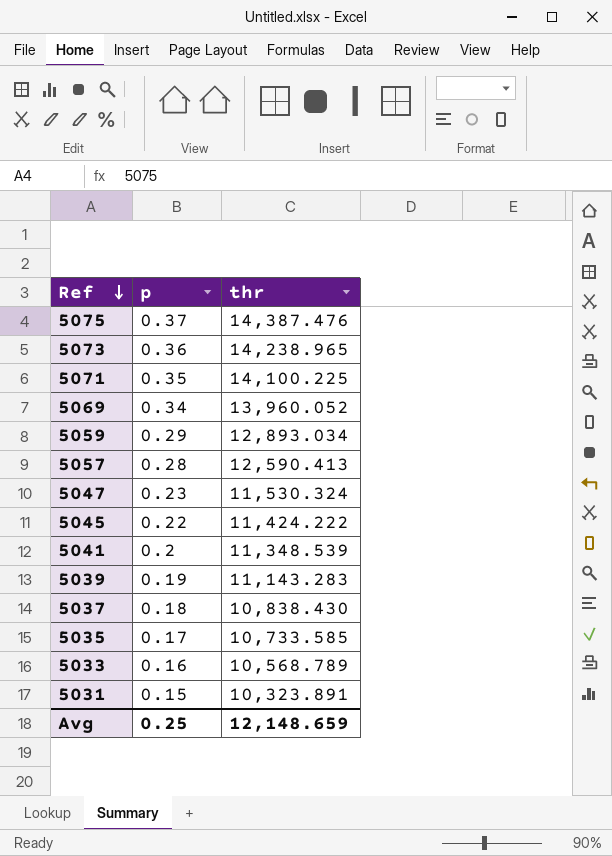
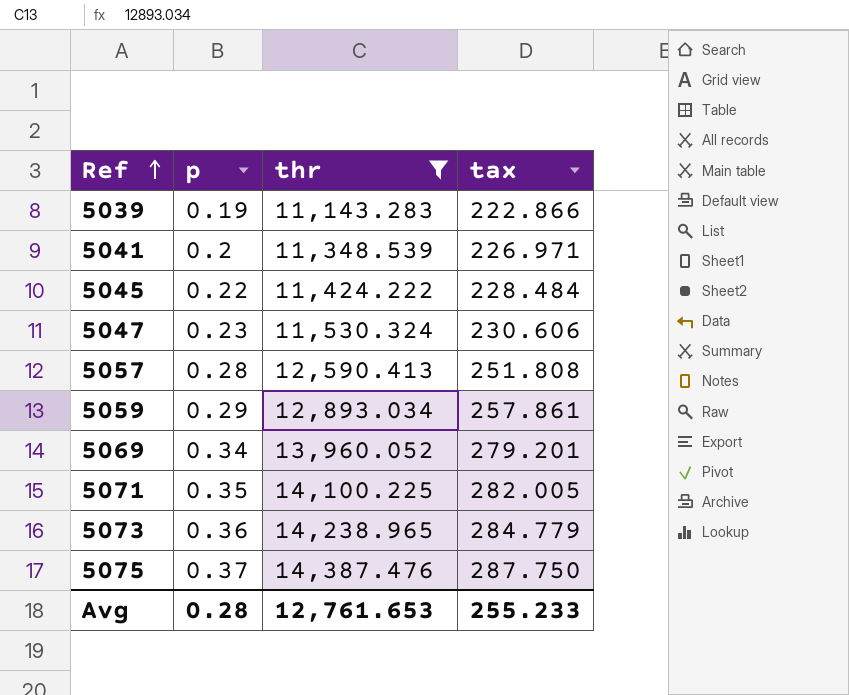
filter: none -> thr >= 11,143.283
row order: Ref descending -> Ref ascending
column tax | formula: none -> [thr] * 0.02
Avg | p: 0.25 -> 0.28
Avg | thr: 12,148.659 -> 12,761.653

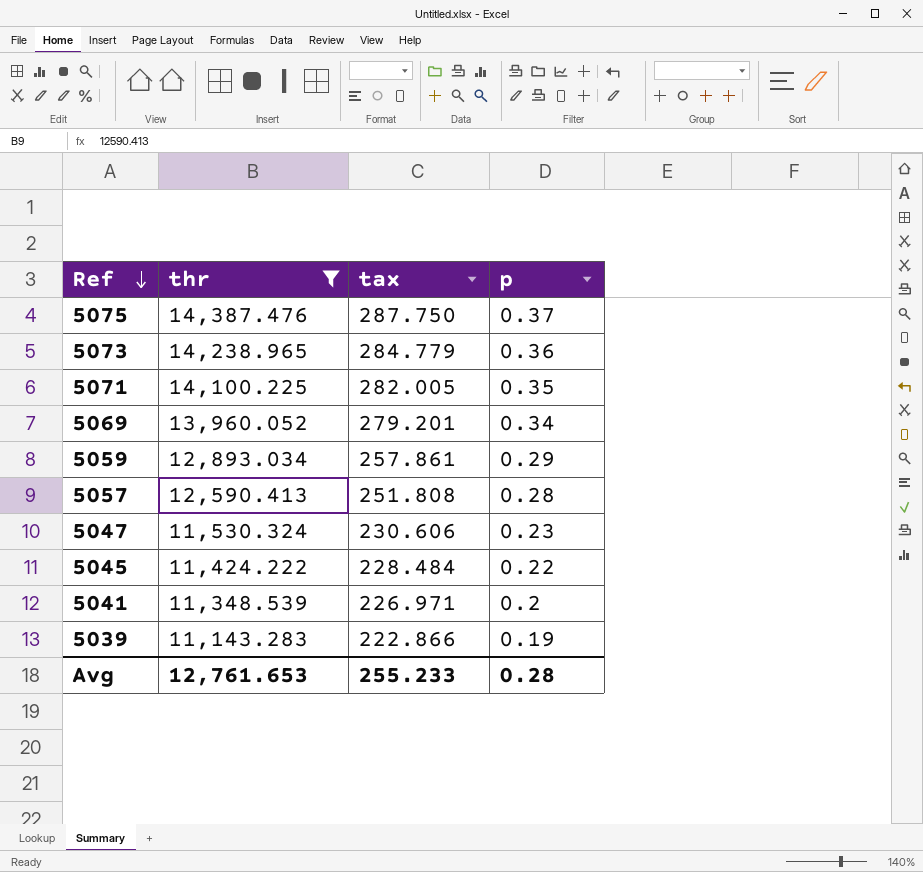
row order: Ref ascending -> Ref descending
column p | position: 2 -> 4

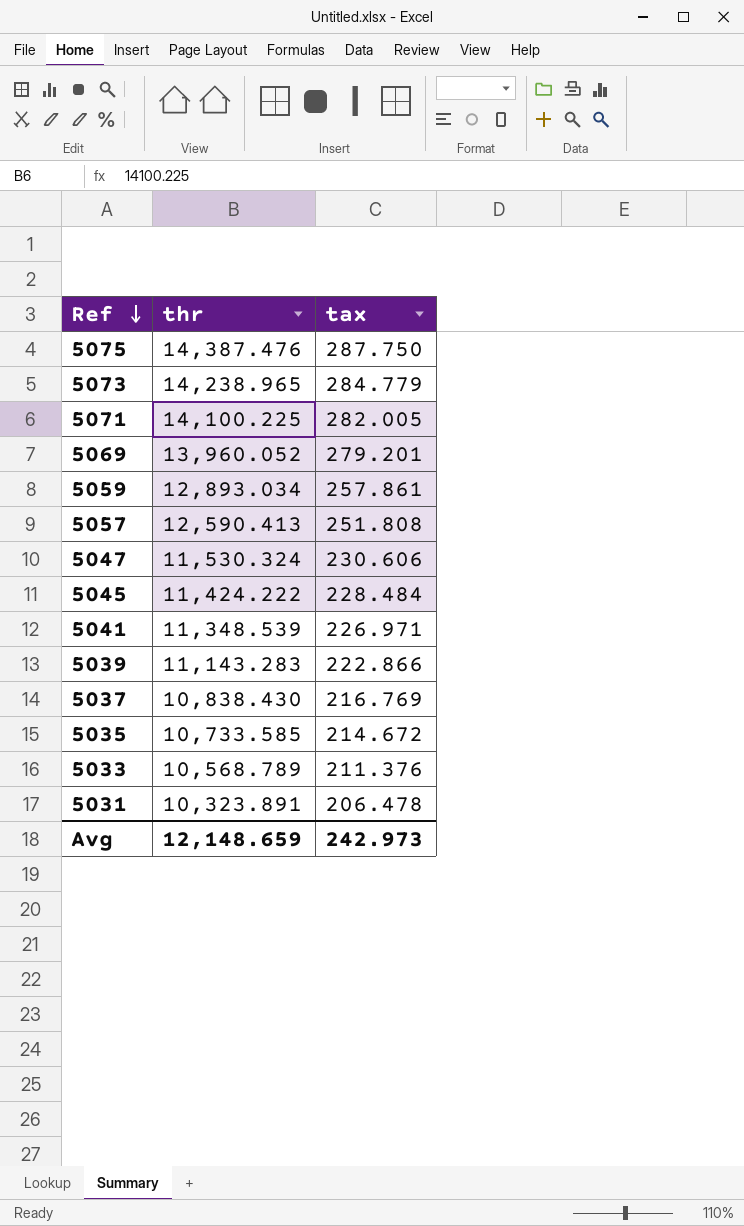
filter: thr >= 11,143.283 -> none
column p | position: 4 -> none
Avg | thr: 12,761.653 -> 12,148.659
Avg | tax: 255.233 -> 242.973

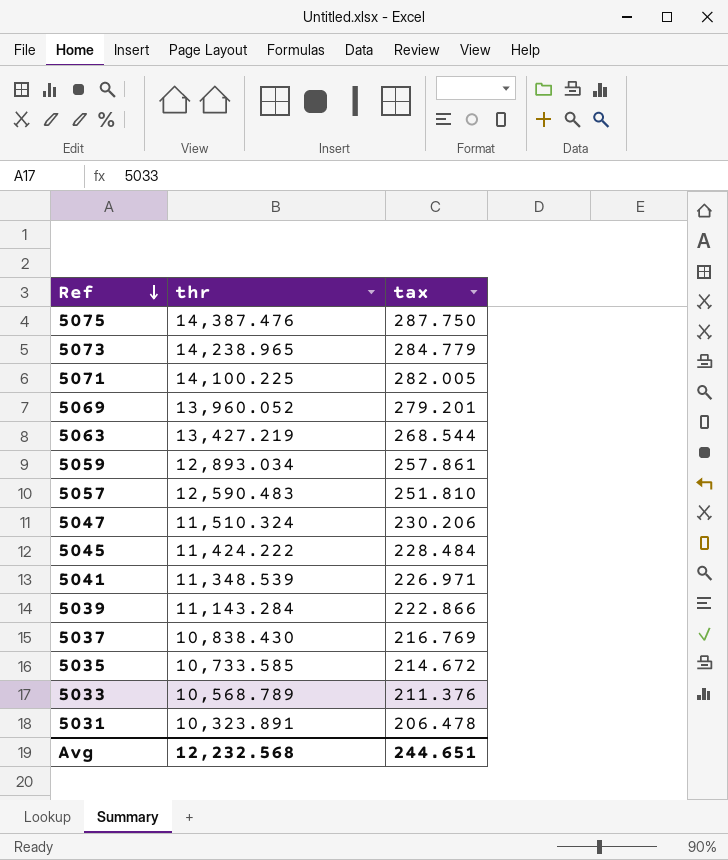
row 5063: none -> 13,427.219 | 268.544
5057 | thr: 12,590.413 -> 12,590.483
5057 | tax: 251.808 -> 251.810
5047 | thr: 11,530.324 -> 11,510.324
5047 | tax: 230.606 -> 230.206
5039 | thr: 11,143.283 -> 11,143.284
Avg | thr: 12,148.659 -> 12,232.568
Avg | tax: 242.973 -> 244.651

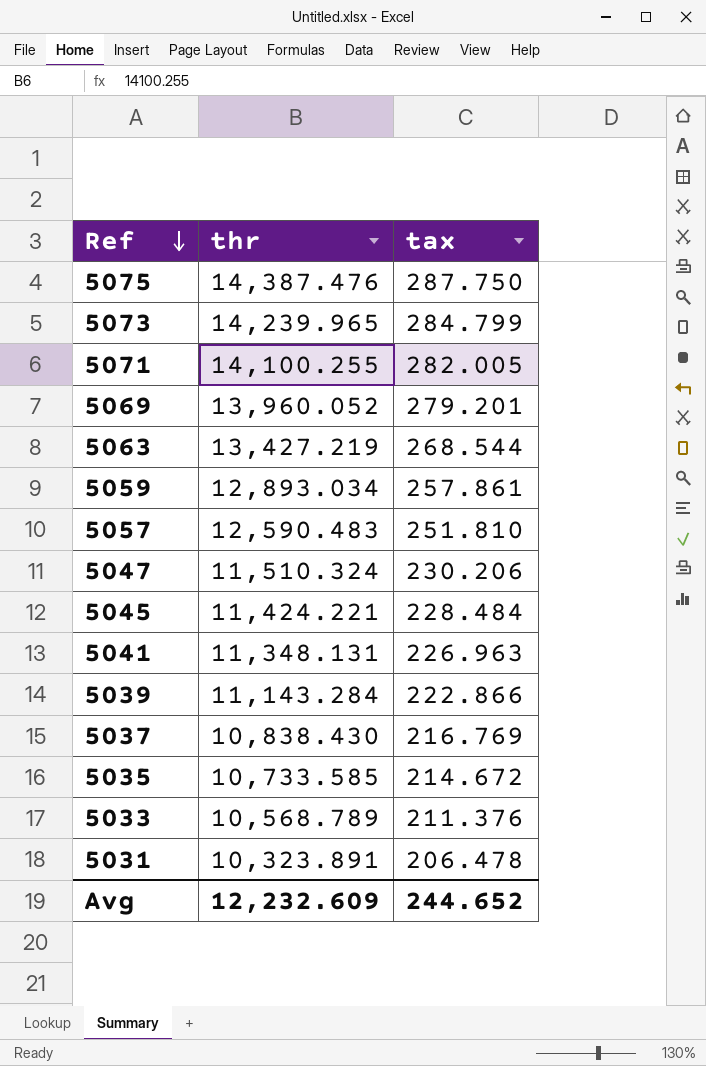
5073 | thr: 14,238.965 -> 14,239.965
5073 | tax: 284.779 -> 284.799
5071 | thr: 14,100.225 -> 14,100.255
5045 | thr: 11,424.222 -> 11,424.221
5041 | thr: 11,348.539 -> 11,348.131
5041 | tax: 226.971 -> 226.963
Avg | thr: 12,232.568 -> 12,232.609
Avg | tax: 244.651 -> 244.652

